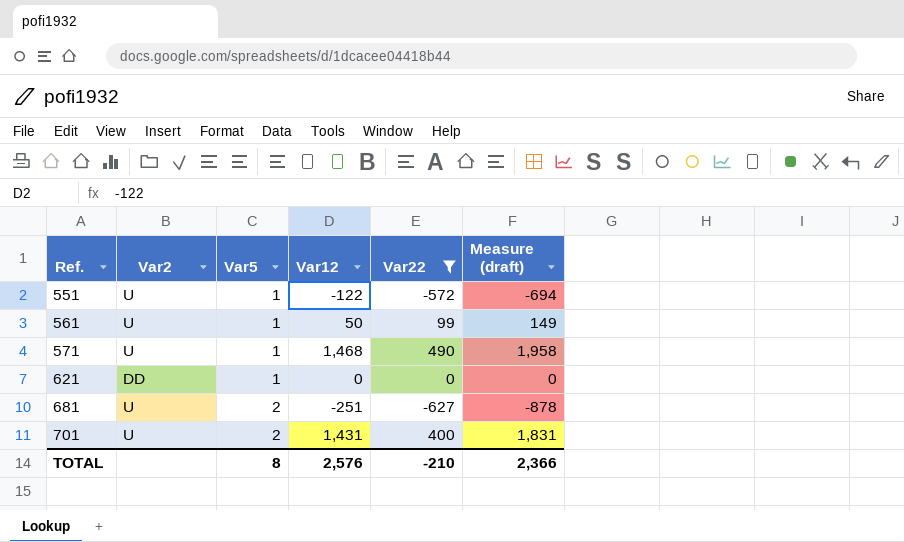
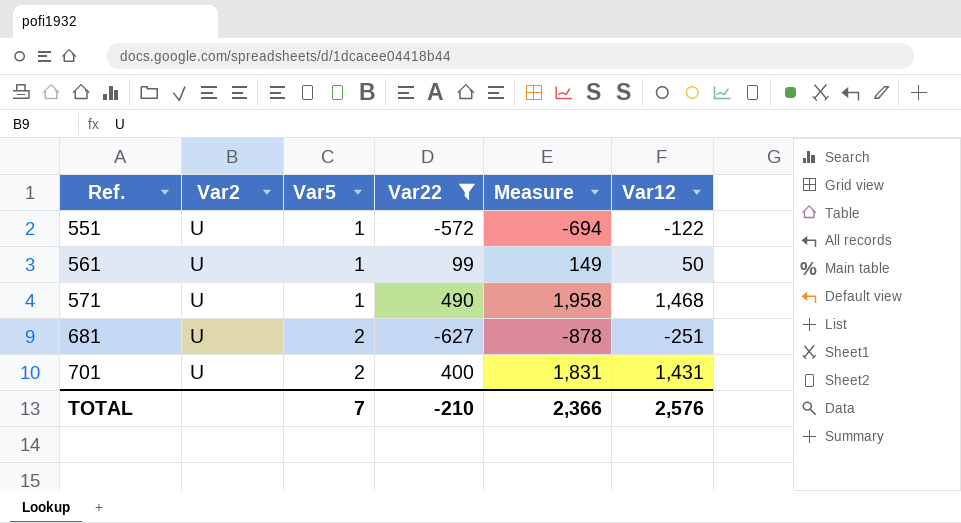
column name: Measure (draft) -> Measure
column Var12 | position: 4 -> 6
row 621: DD | 1 | 0 | 0 | 0 -> none
TOTAL | Var5: 8 -> 7

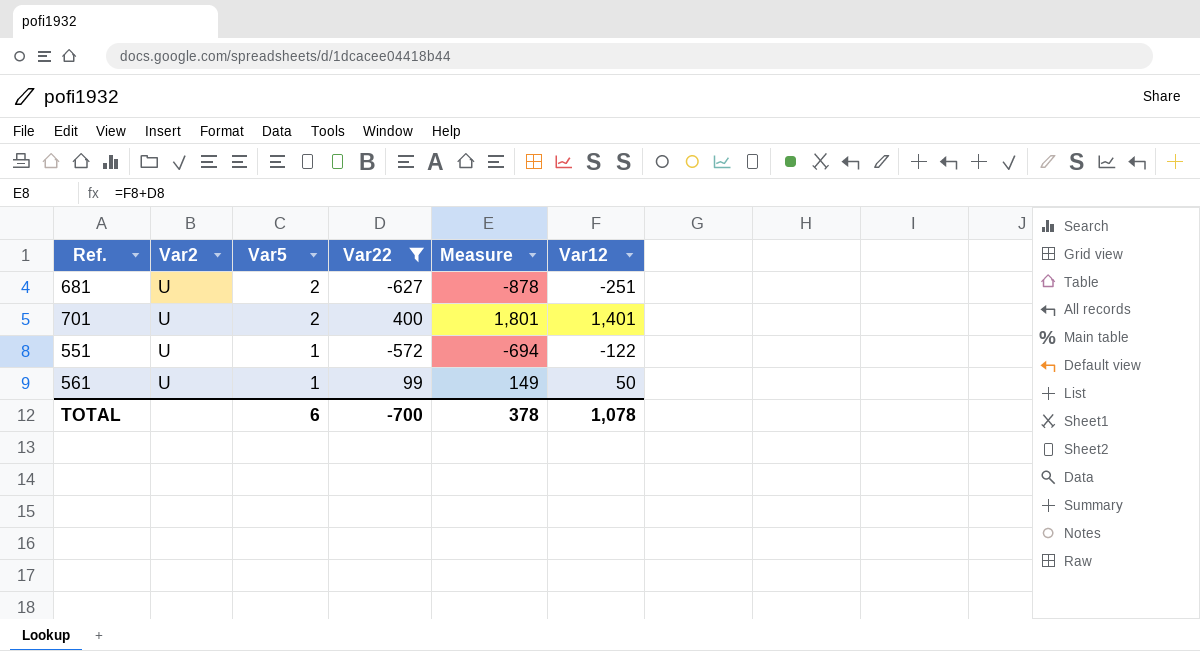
row order: Ref. ascending -> Var5 descending
row 571: U | 1 | 490 | 1,958 | 1,468 -> none
701 | Measure: 1,831 -> 1,801
701 | Var12: 1,431 -> 1,401
TOTAL | Var5: 7 -> 6
TOTAL | Var22: -210 -> -700
TOTAL | Measure: 2,366 -> 378
TOTAL | Var12: 2,576 -> 1,078

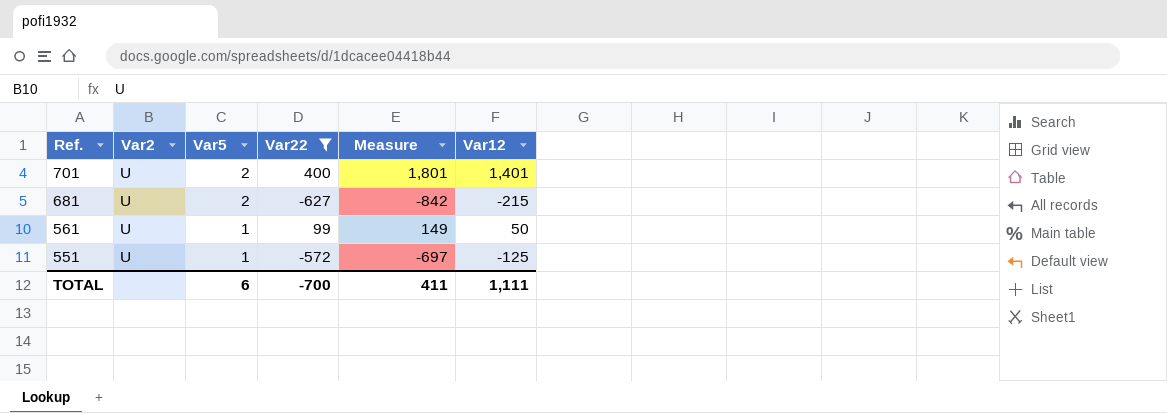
row order: Var5 descending -> Ref. descending
681 | Measure: -878 -> -842
681 | Var12: -251 -> -215
551 | Measure: -694 -> -697
551 | Var12: -122 -> -125
TOTAL | Measure: 378 -> 411
TOTAL | Var12: 1,078 -> 1,111

